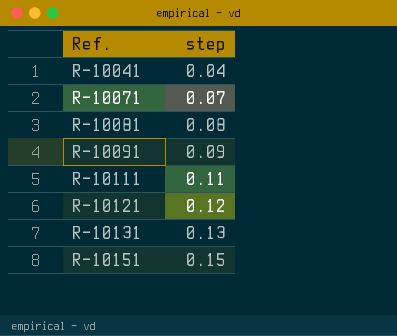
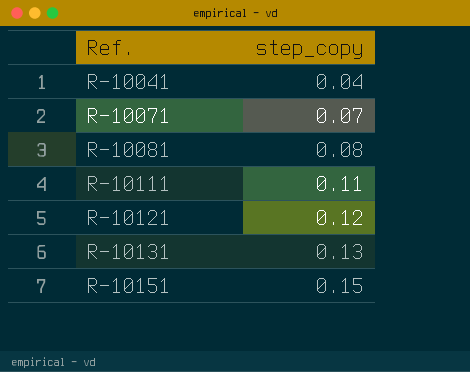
column name: step -> step_copy
row R-10091: 0.09 -> none

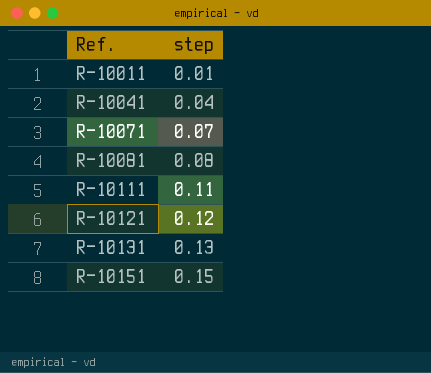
column name: step_copy -> step
row R-10011: none -> 0.01

